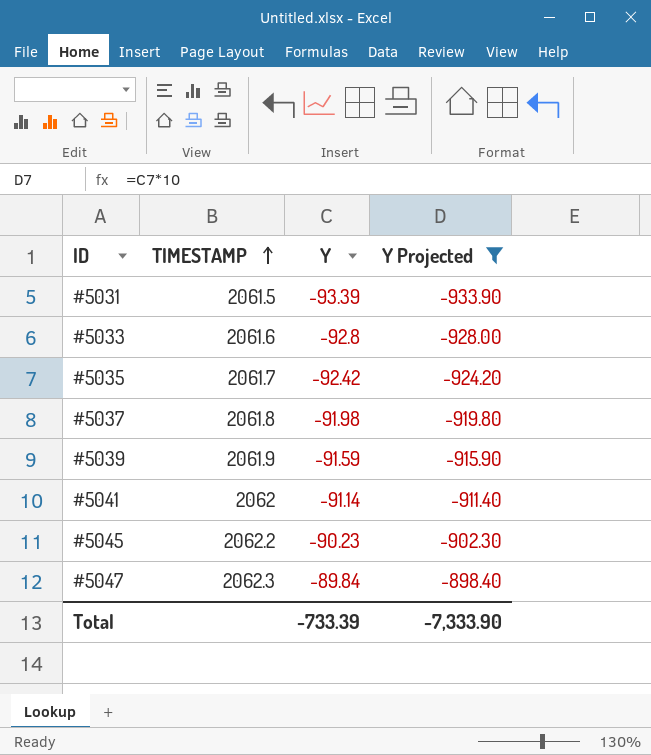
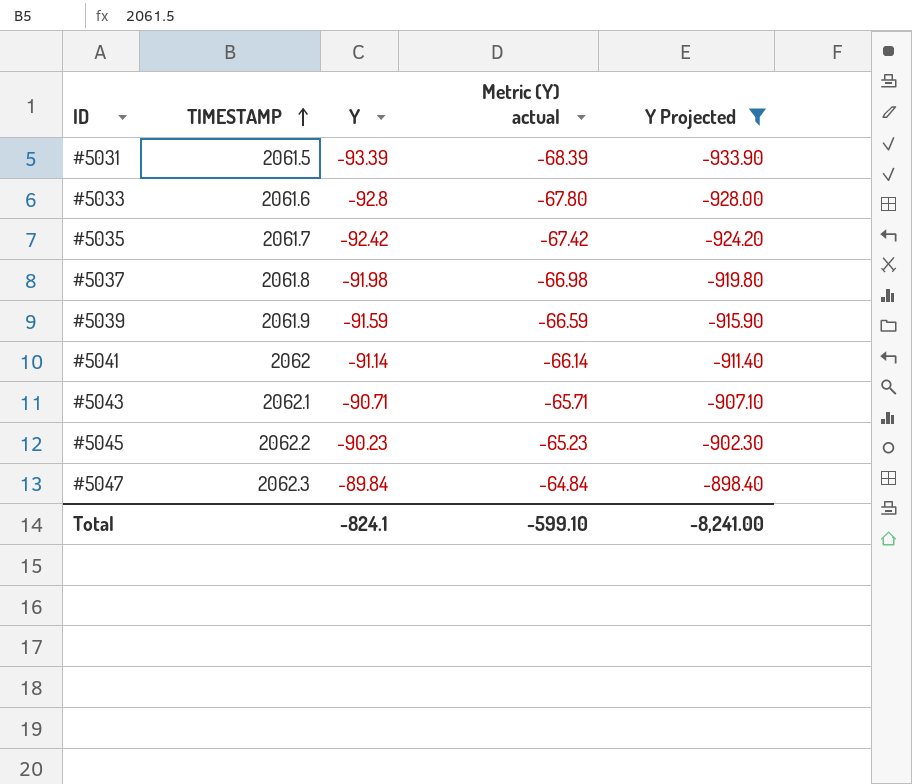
column Metric (Y) actual | formula: none -> [Y] + 25
row #5043: none -> 2062.1 | -90.71 | -65.71 | -907.10
Total | Y: -733.39 -> -824.1
Total | Y Projected: -7,333.90 -> -8,241.00

